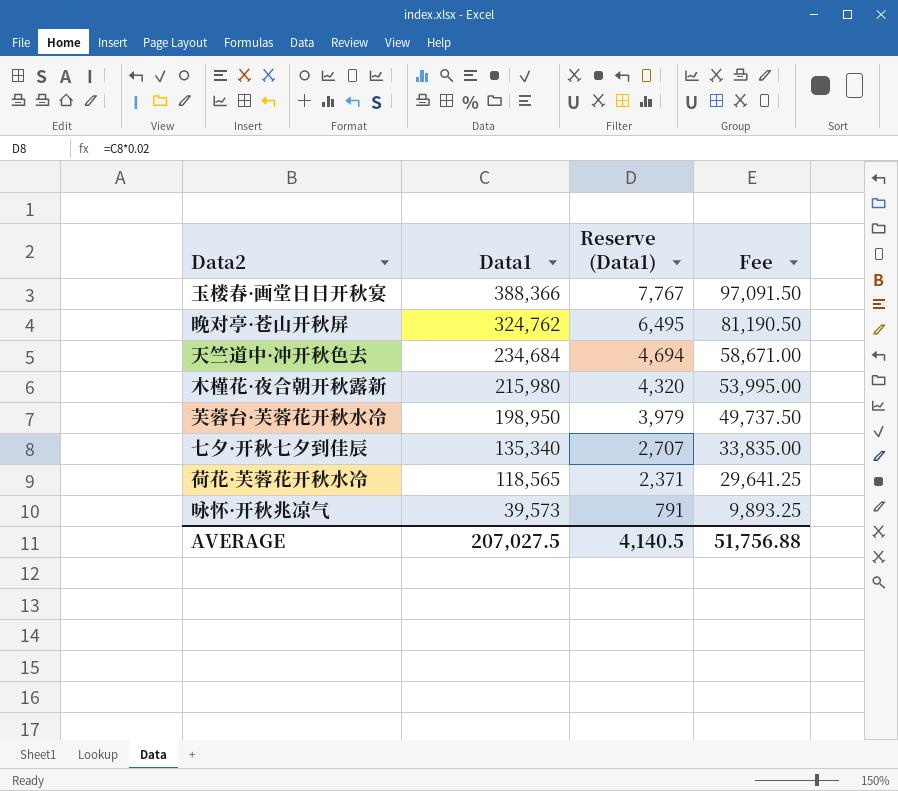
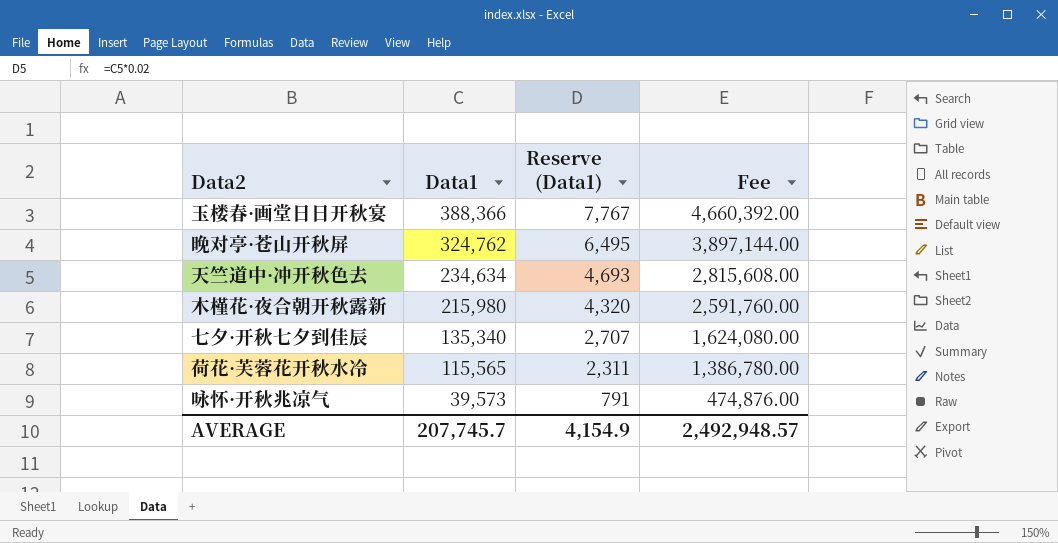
column Fee | formula: [Data1] * 0.25 -> [Data1] * 12
row 芙蓉台·芙蓉花开秋水冷: 198,950 | 3,979 | 49,737.50 -> none
天竺道中·冲开秋色去 | Data1: 234,684 -> 234,634
天竺道中·冲开秋色去 | Reserve (Data1): 4,694 -> 4,693
荷花·芙蓉花开秋水冷 | Data1: 118,565 -> 115,565
荷花·芙蓉花开秋水冷 | Reserve (Data1): 2,371 -> 2,311
AVERAGE | Data1: 207,027.5 -> 207,745.7
AVERAGE | Reserve (Data1): 4,140.5 -> 4,154.9
AVERAGE | Fee: 51,756.88 -> 2,492,948.57

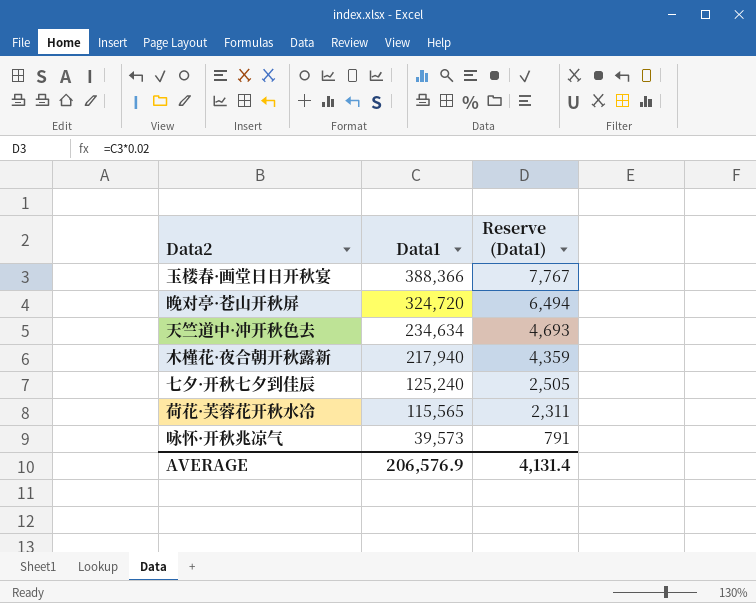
column Fee | formula: [Data1] * 12 -> none
晚对亭·苍山开秋屏 | Data1: 324,762 -> 324,720
晚对亭·苍山开秋屏 | Reserve (Data1): 6,495 -> 6,494
木槿花·夜合朝开秋露新 | Data1: 215,980 -> 217,940
木槿花·夜合朝开秋露新 | Reserve (Data1): 4,320 -> 4,359
七夕·开秋七夕到佳辰 | Data1: 135,340 -> 125,240
七夕·开秋七夕到佳辰 | Reserve (Data1): 2,707 -> 2,505
AVERAGE | Data1: 207,745.7 -> 206,576.9
AVERAGE | Reserve (Data1): 4,154.9 -> 4,131.4

